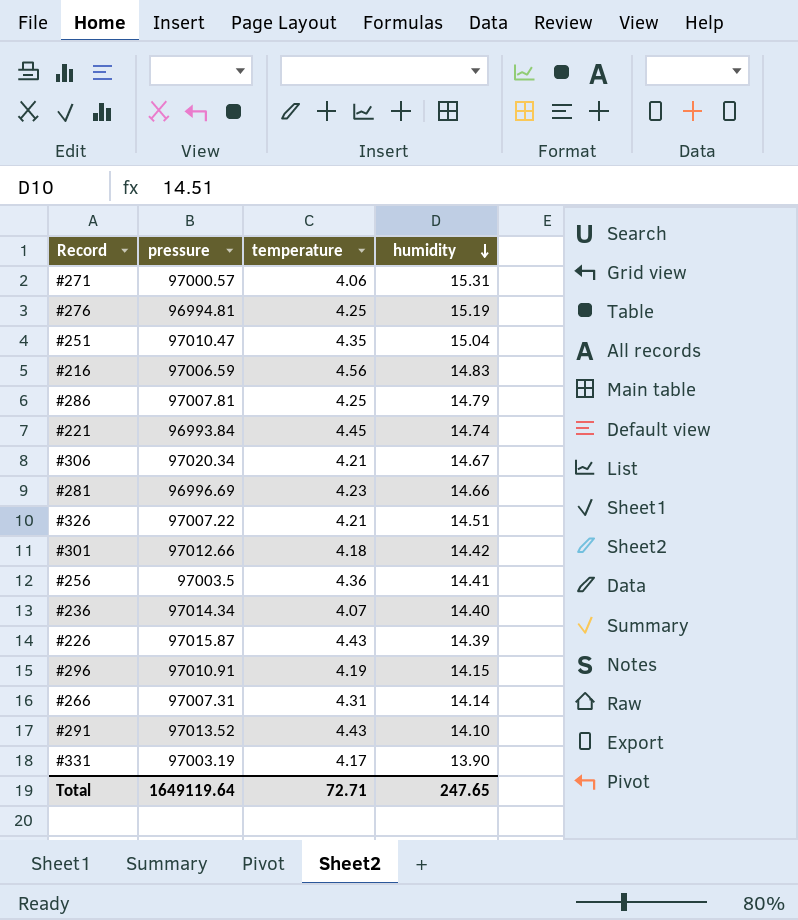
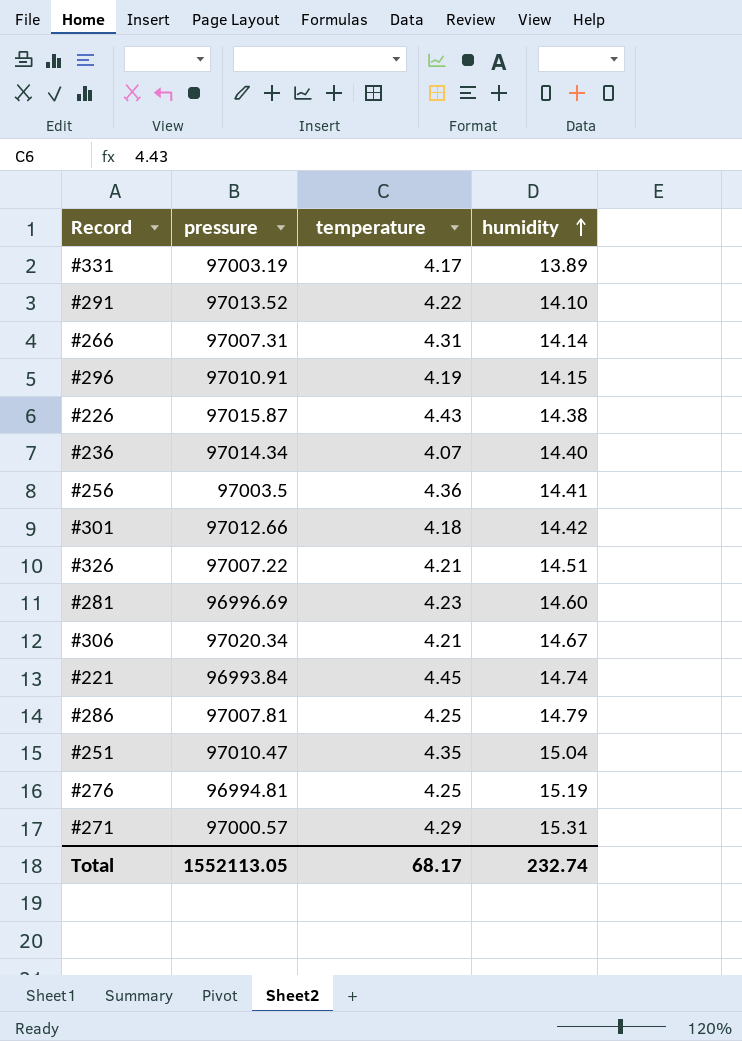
row order: humidity descending -> humidity ascending
row #216: 97006.59 | 4.56 | 14.83 -> none
#331 | humidity: 13.90 -> 13.89
#291 | temperature: 4.43 -> 4.22
#226 | humidity: 14.39 -> 14.38
#281 | humidity: 14.66 -> 14.60
#271 | temperature: 4.06 -> 4.29
Total | pressure: 1649119.64 -> 1552113.05
Total | temperature: 72.71 -> 68.17
Total | humidity: 247.65 -> 232.74

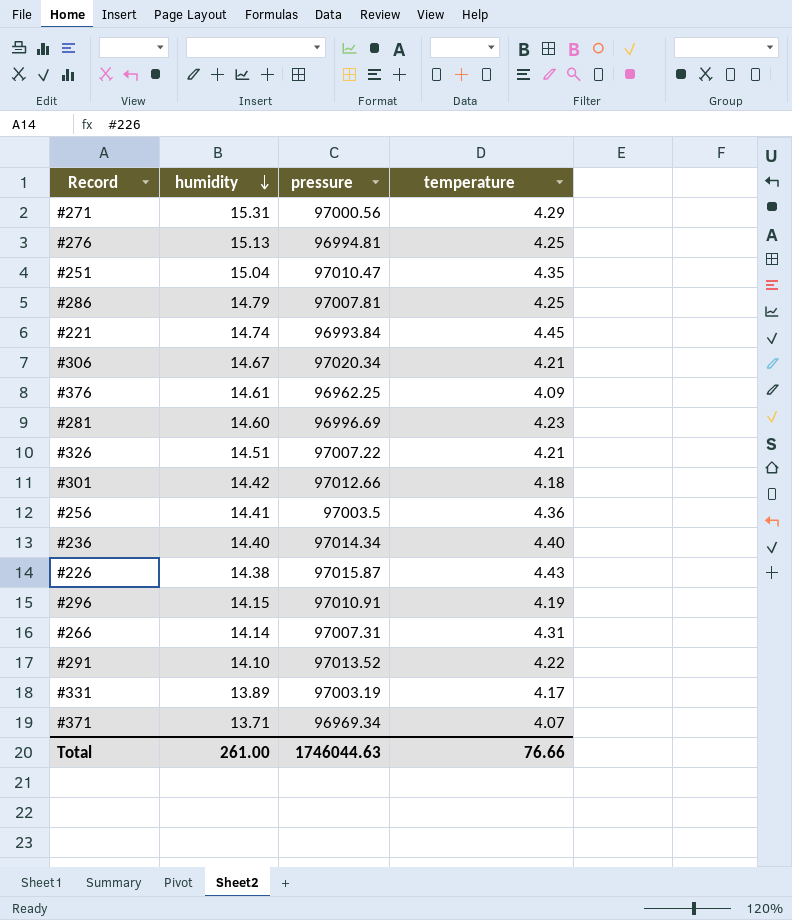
row order: humidity ascending -> humidity descending
column humidity | position: 4 -> 2
#271 | pressure: 97000.57 -> 97000.56
#276 | humidity: 15.19 -> 15.13
row #376: none -> 14.61 | 96962.25 | 4.09
#236 | temperature: 4.07 -> 4.40
row #371: none -> 13.71 | 96969.34 | 4.07
Total | humidity: 232.74 -> 261.00
Total | pressure: 1552113.05 -> 1746044.63
Total | temperature: 68.17 -> 76.66

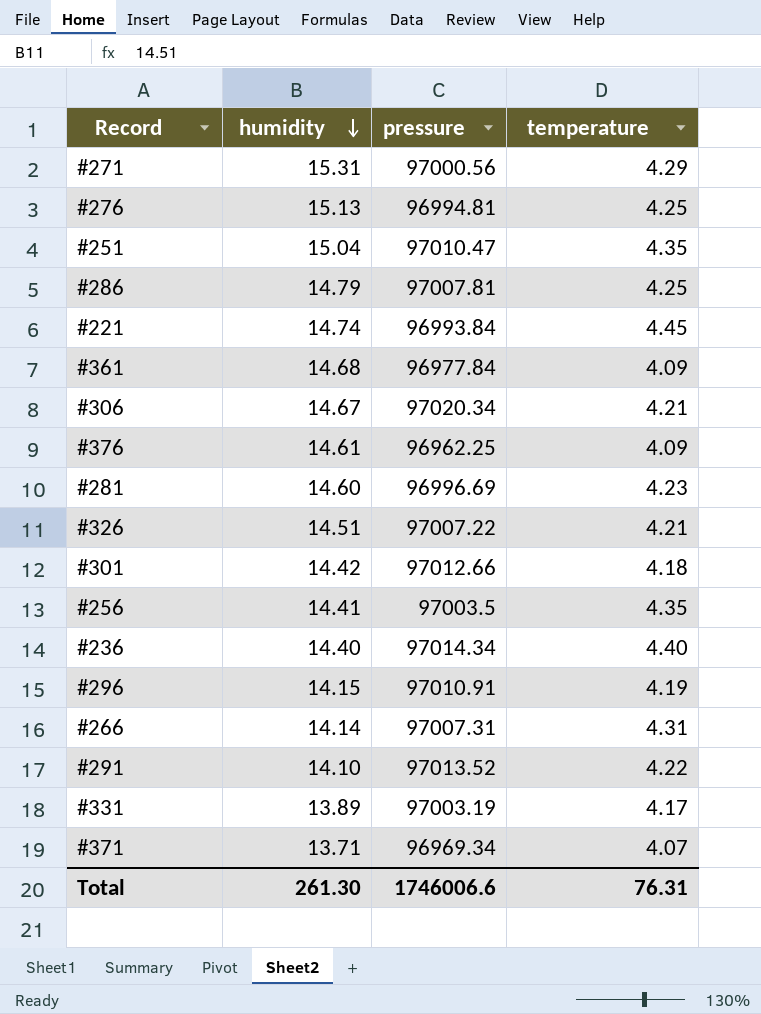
row #226: 14.38 | 97015.87 | 4.43 -> none
row #361: none -> 14.68 | 96977.84 | 4.09
#256 | temperature: 4.36 -> 4.35
Total | humidity: 261.00 -> 261.30
Total | pressure: 1746044.63 -> 1746006.6
Total | temperature: 76.66 -> 76.31

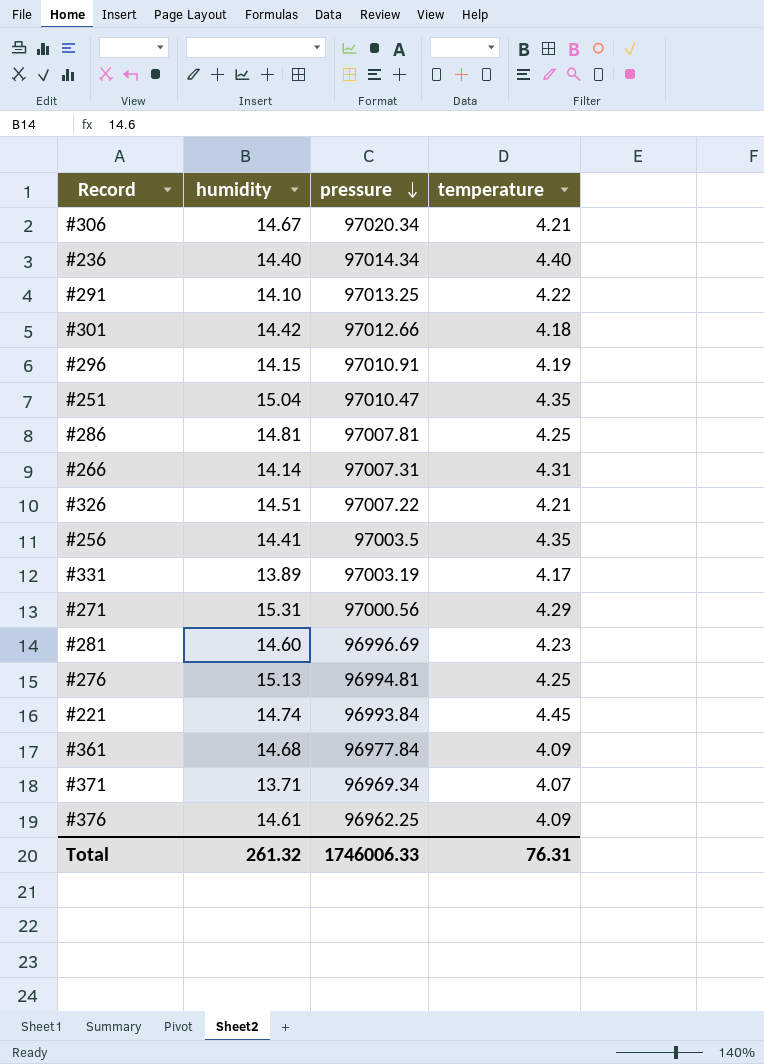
row order: humidity descending -> pressure descending
#291 | pressure: 97013.52 -> 97013.25
#286 | humidity: 14.79 -> 14.81
Total | humidity: 261.30 -> 261.32
Total | pressure: 1746006.6 -> 1746006.33

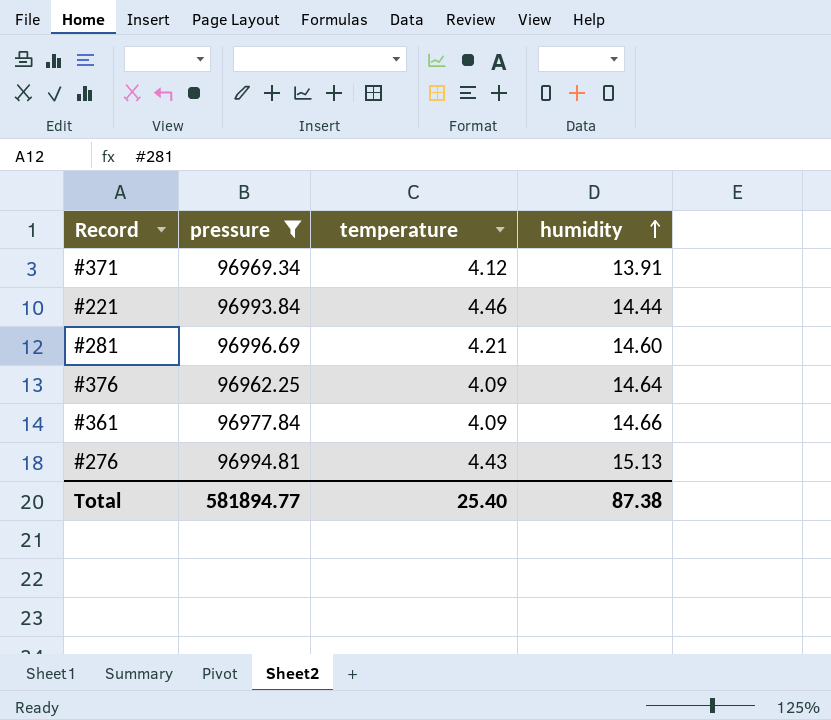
filter: none -> pressure <= 96996.69
row order: pressure descending -> humidity ascending
column humidity | position: 2 -> 4
#371 | temperature: 4.07 -> 4.12
#371 | humidity: 13.71 -> 13.91
#221 | temperature: 4.45 -> 4.46
#221 | humidity: 14.74 -> 14.44
#281 | temperature: 4.23 -> 4.21
#376 | humidity: 14.61 -> 14.64
#361 | humidity: 14.68 -> 14.66
#276 | temperature: 4.25 -> 4.43
Total | pressure: 1746006.33 -> 581894.77
Total | temperature: 76.31 -> 25.40
Total | humidity: 261.32 -> 87.38

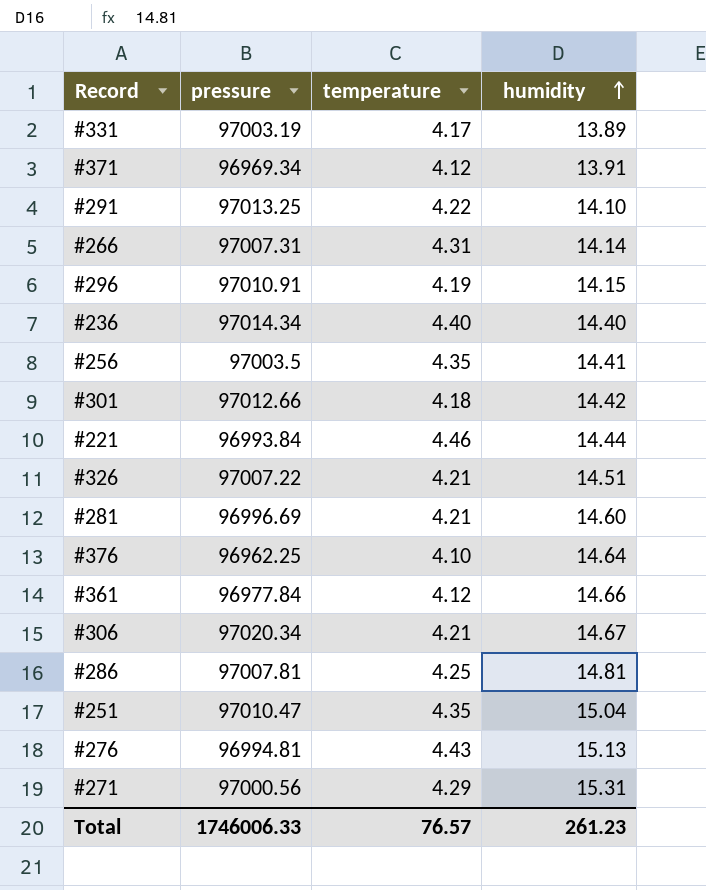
filter: pressure <= 96996.69 -> none
#376 | temperature: 4.09 -> 4.10
#361 | temperature: 4.09 -> 4.12
Total | pressure: 581894.77 -> 1746006.33
Total | temperature: 25.40 -> 76.57
Total | humidity: 87.38 -> 261.23

